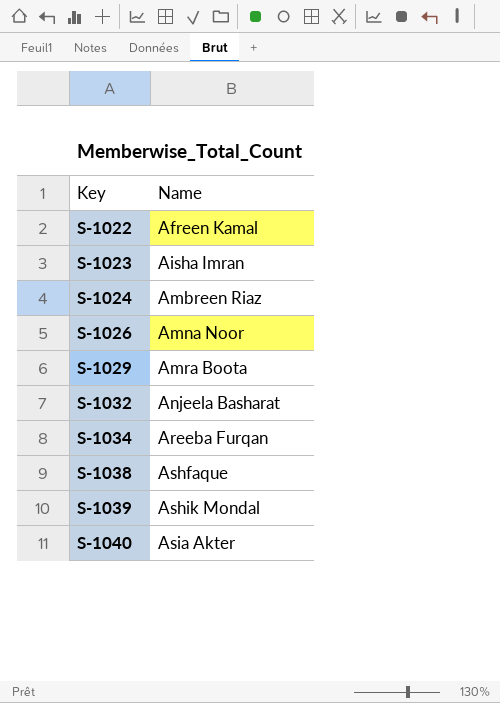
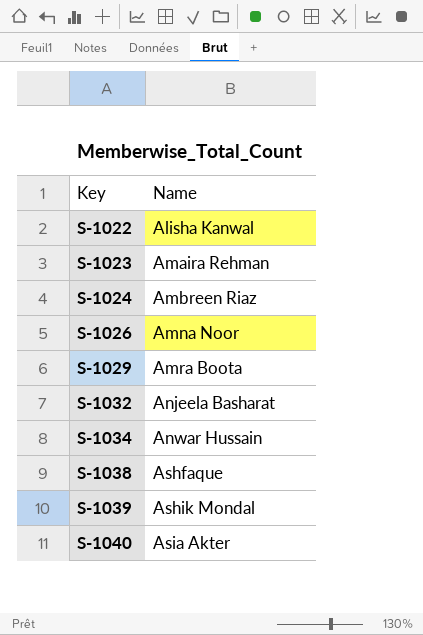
S-1022 | Name: Afreen Kamal -> Alisha Kanwal
S-1023 | Name: Aisha Imran -> Amaira Rehman
S-1034 | Name: Areeba Furqan -> Anwar Hussain

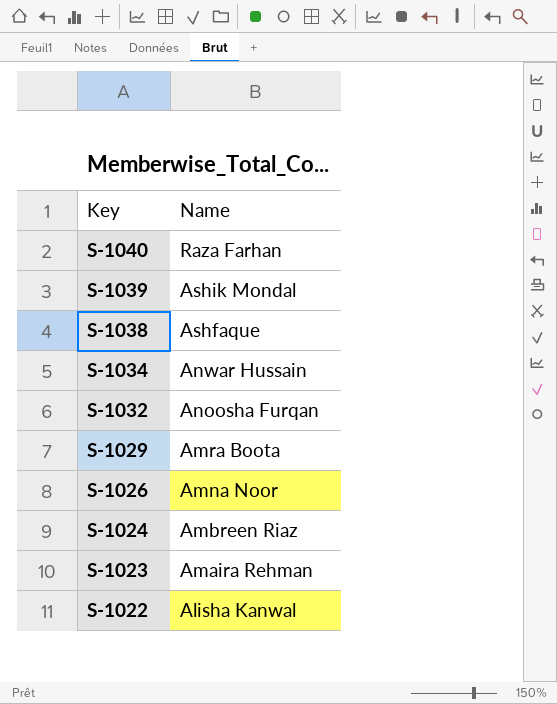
row order: Key ascending -> Key descending
S-1040 | Name: Asia Akter -> Raza Farhan
S-1032 | Name: Anjeela Basharat -> Anoosha Furqan

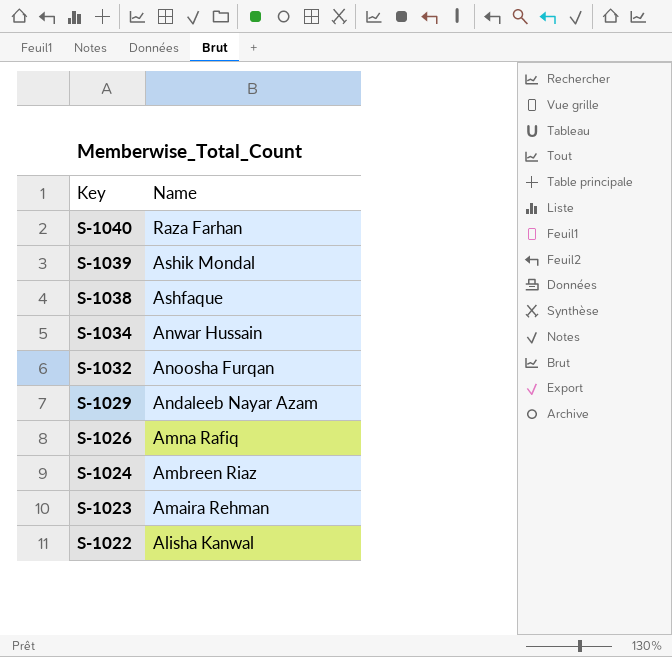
S-1029 | Name: Amra Boota -> Andaleeb Nayar Azam
S-1026 | Name: Amna Noor -> Amna Rafiq

